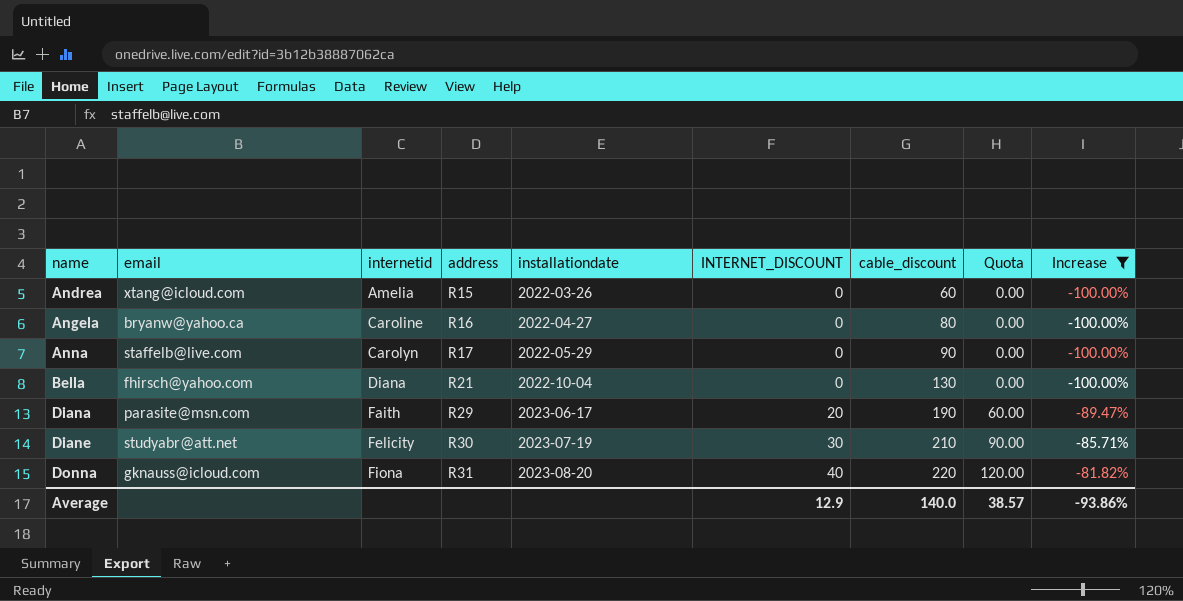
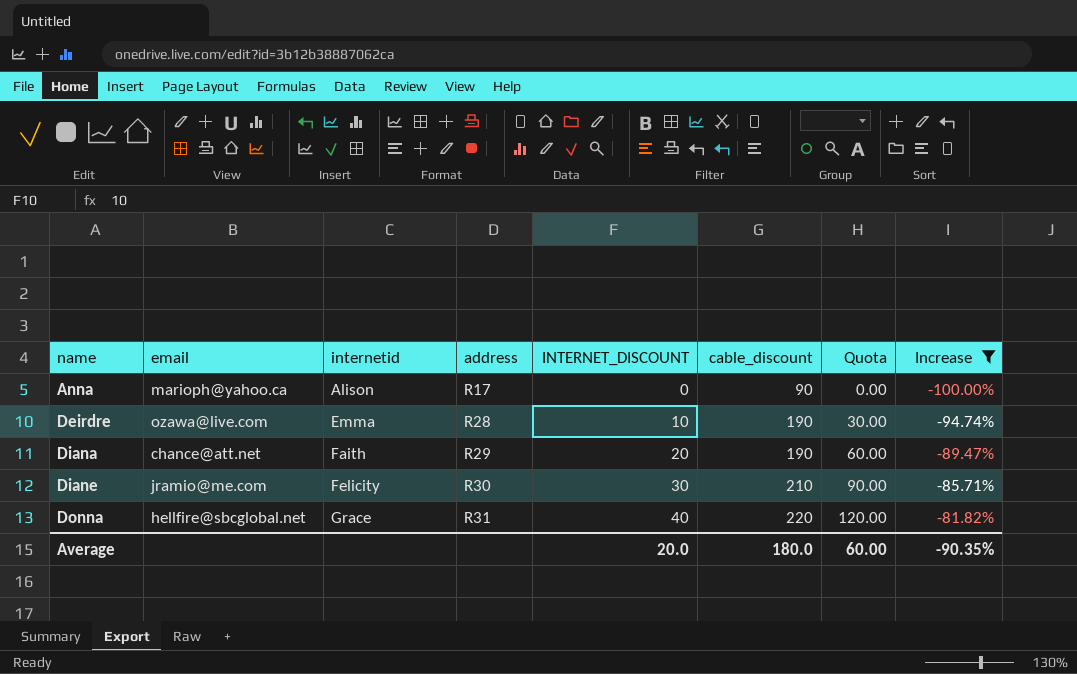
column installationdate | position: 5 -> none
row Andrea: xtang@icloud.com | Amelia | R15 | 2022-03-26 | 0 | 60 | 0.00 | -100.00% -> none
row Angela: bryanw@yahoo.ca | Caroline | R16 | 2022-04-27 | 0 | 80 | 0.00 | -100.00% -> none
row Bella: fhirsch@yahoo.com | Diana | R21 | 2022-10-04 | 0 | 130 | 0.00 | -100.00% -> none
Anna | email: staffelb@live.com -> marioph@yahoo.ca
Anna | internetid: Carolyn -> Alison
row Deirdre: none -> ozawa@live.com | Emma | R28 | 10 | 190 | 30.00 | -94.74%
Diana | email: parasite@msn.com -> chance@att.net
Diane | email: studyabr@att.net -> jramio@me.com
Donna | email: gknauss@icloud.com -> hellfire@sbcglobal.net
Donna | internetid: Fiona -> Grace
Average | INTERNET_DISCOUNT: 12.9 -> 20.0
Average | cable_discount: 140.0 -> 180.0
Average | Quota: 38.57 -> 60.00
Average | Increase: -93.86% -> -90.35%

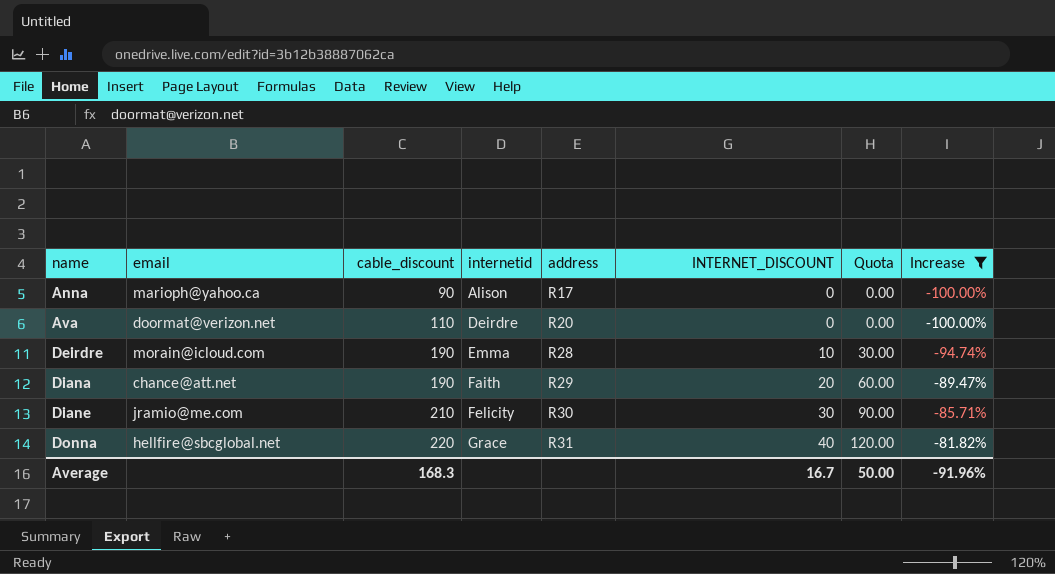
column cable_discount | position: 6 -> 3
row Ava: none -> doormat@verizon.net | 110 | Deirdre | R20 | 0 | 0.00 | -100.00%
Deirdre | email: ozawa@live.com -> morain@icloud.com
Average | cable_discount: 180.0 -> 168.3
Average | INTERNET_DISCOUNT: 20.0 -> 16.7
Average | Quota: 60.00 -> 50.00
Average | Increase: -90.35% -> -91.96%

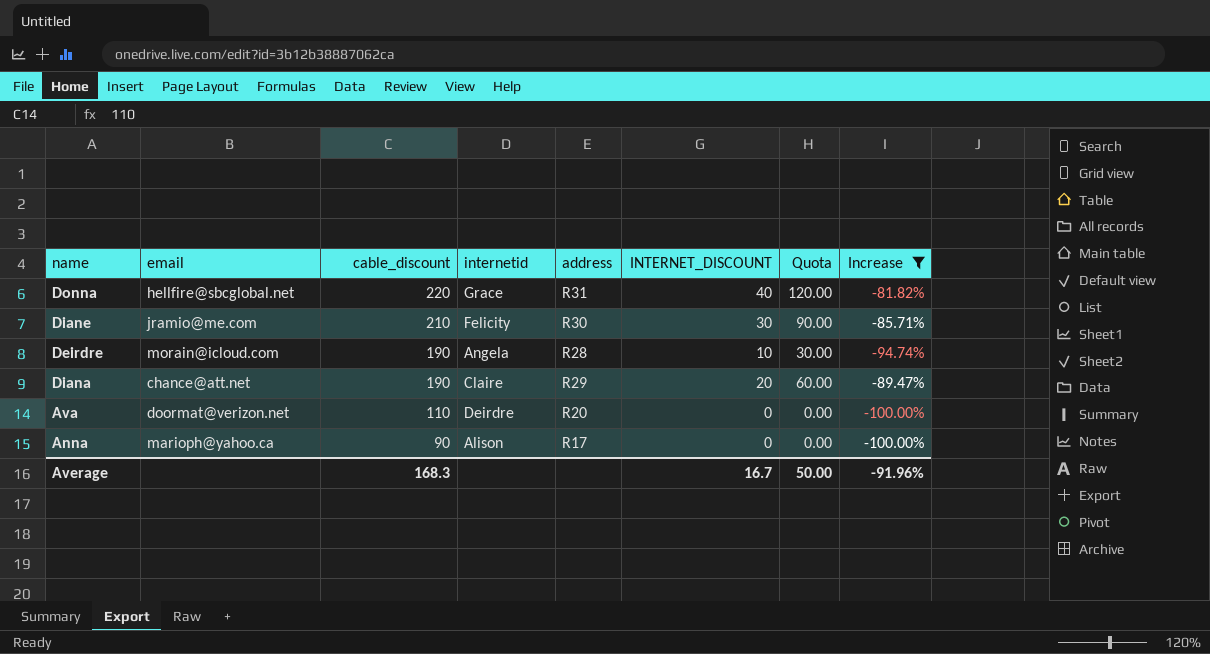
row order: name ascending -> cable_discount descending
Deirdre | internetid: Emma -> Angela
Diana | internetid: Faith -> Claire

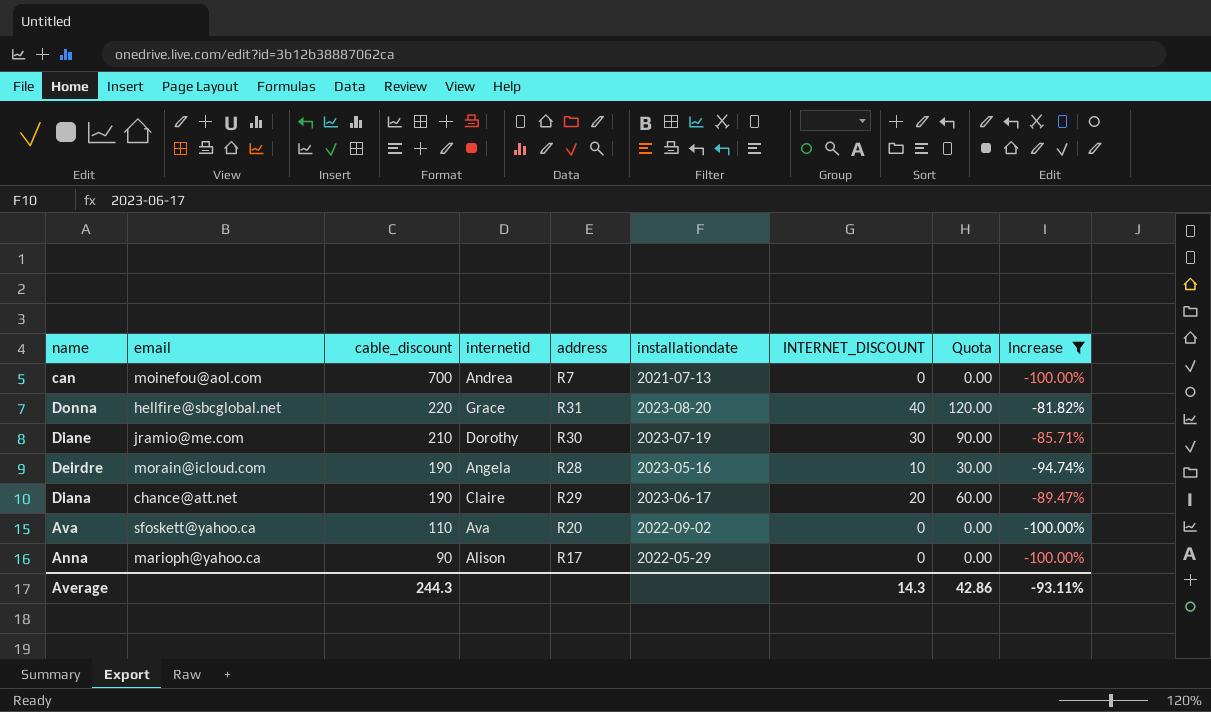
column installationdate | position: none -> 6
row can: none -> moinefou@aol.com | 700 | Andrea | R7 | 2021-07-13 | 0 | 0.00 | -100.00%
Diane | internetid: Felicity -> Dorothy
Ava | email: doormat@verizon.net -> sfoskett@yahoo.ca
Ava | internetid: Deirdre -> Ava
Average | cable_discount: 168.3 -> 244.3
Average | INTERNET_DISCOUNT: 16.7 -> 14.3
Average | Quota: 50.00 -> 42.86
Average | Increase: -91.96% -> -93.11%

